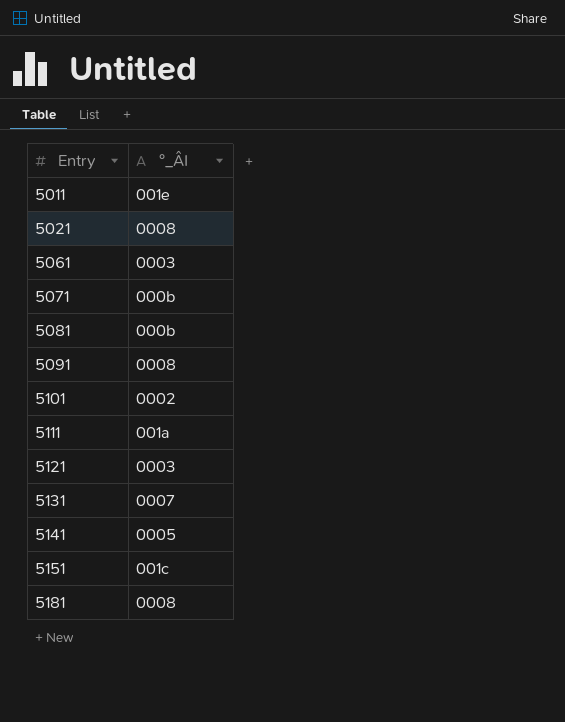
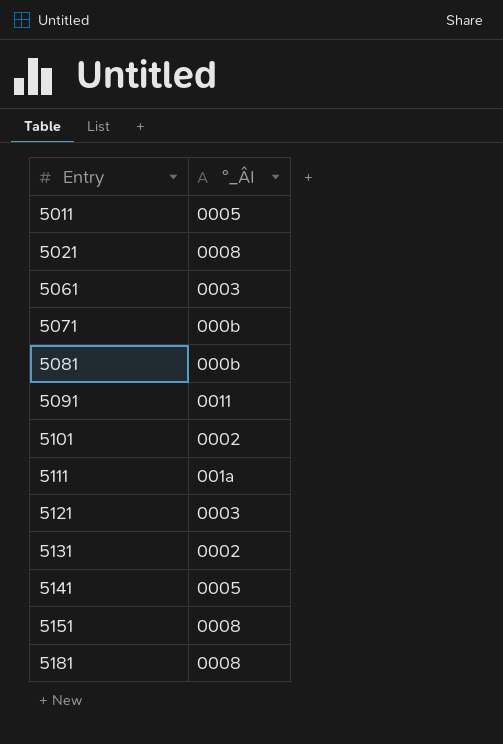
5011 | °_ÂI: 001e -> 0005
5091 | °_ÂI: 0008 -> 0011
5131 | °_ÂI: 0007 -> 0002
5151 | °_ÂI: 001c -> 0008

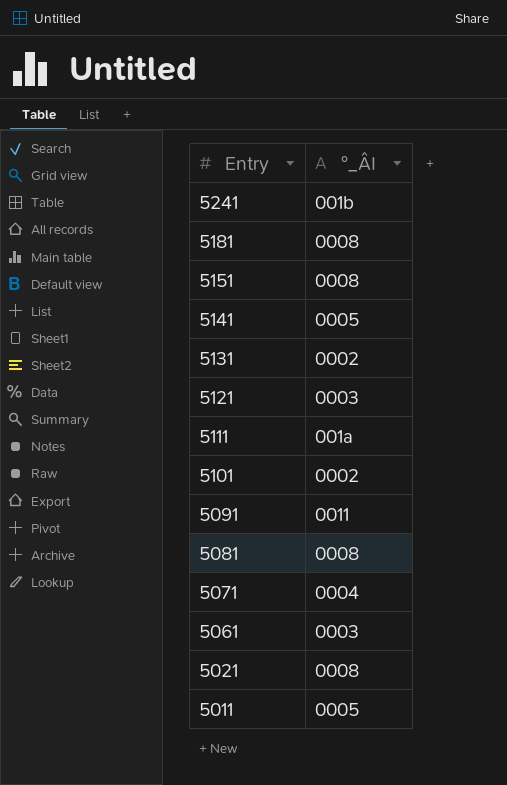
row order: Entry ascending -> Entry descending
row 5241: none -> 001b
5081 | °_ÂI: 000b -> 0008
5071 | °_ÂI: 000b -> 0004

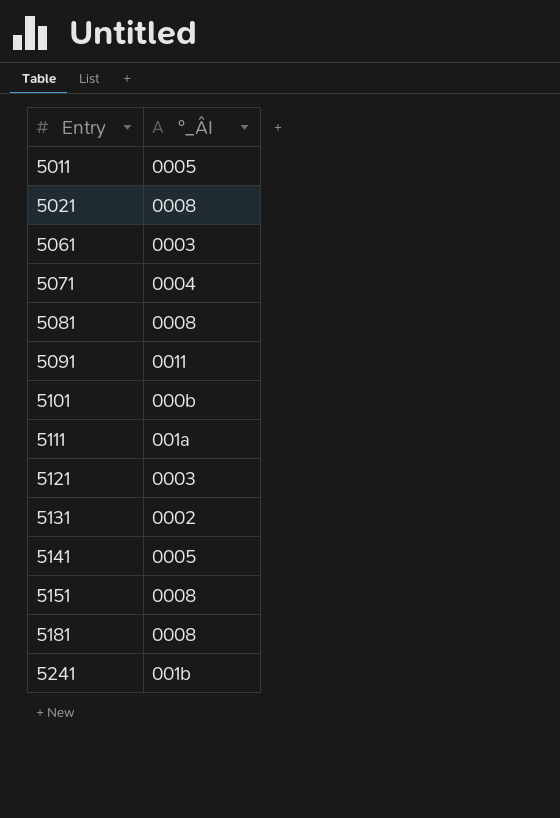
row order: Entry descending -> Entry ascending
5101 | °_ÂI: 0002 -> 000b

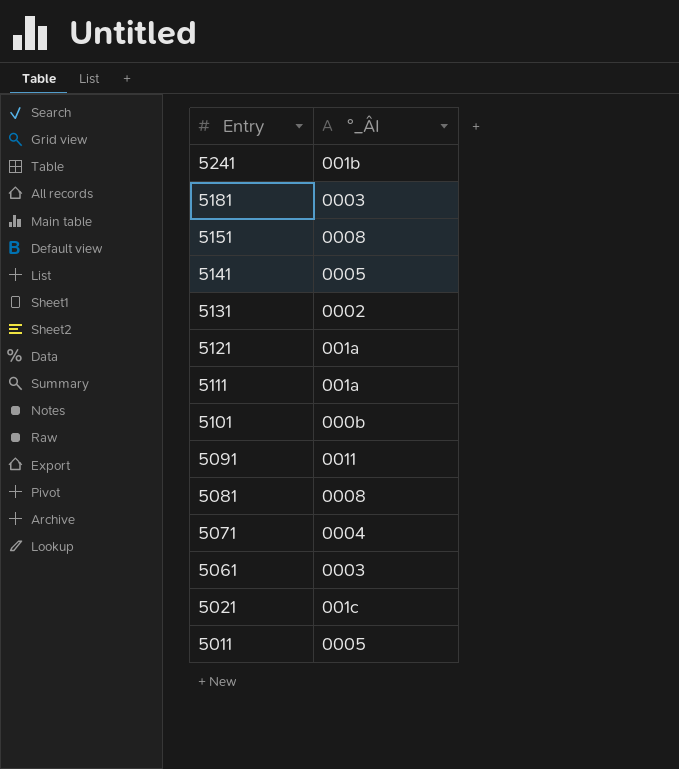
row order: Entry ascending -> Entry descending
5181 | °_ÂI: 0008 -> 0003
5121 | °_ÂI: 0003 -> 001a
5021 | °_ÂI: 0008 -> 001c

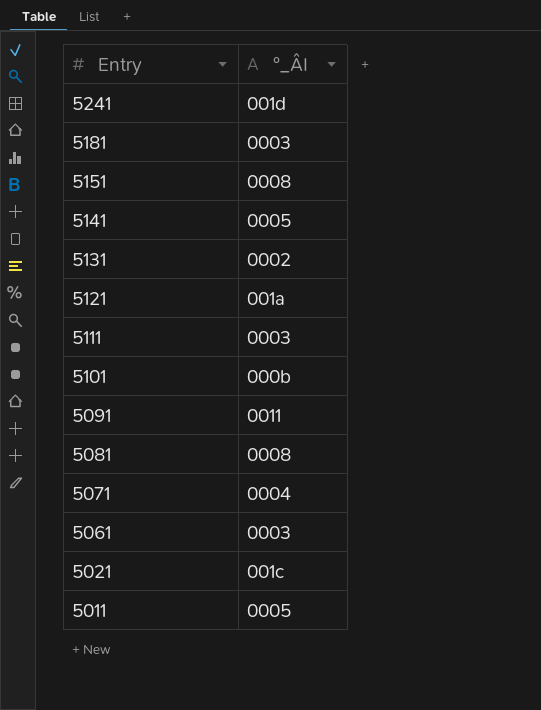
5241 | °_ÂI: 001b -> 001d
5111 | °_ÂI: 001a -> 0003

